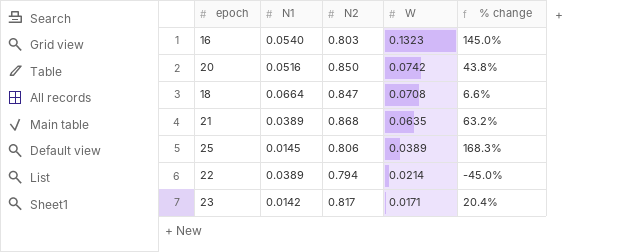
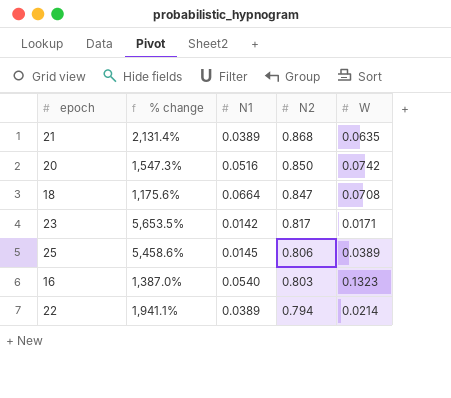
row order: W descending -> N2 descending
column % change | formula: ([W] - [N1]) / [N1] -> ([N2] - [N1]) / [N1]
column % change | position: 5 -> 2

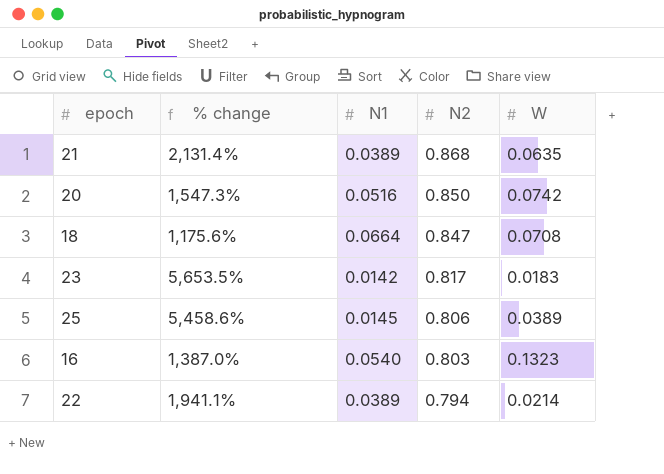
23 | W: 0.0171 -> 0.0183

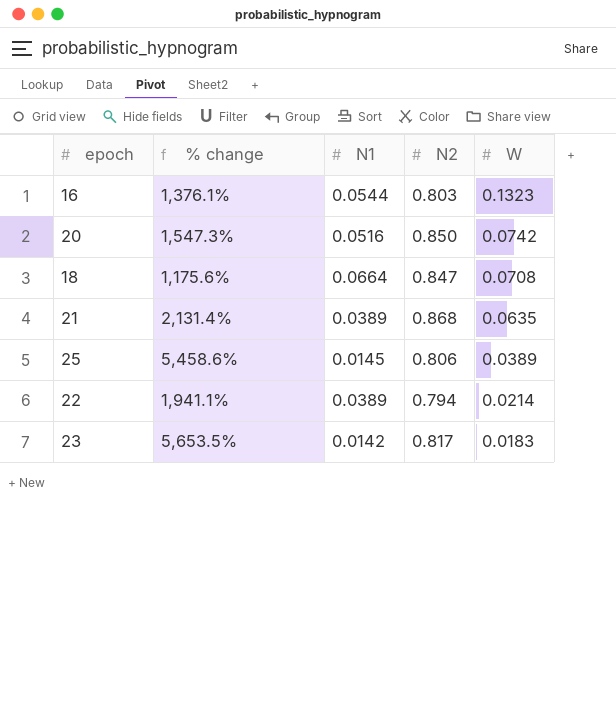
row order: N2 descending -> W descending
16 | % change: 1,387.0% -> 1,376.1%
16 | N1: 0.0540 -> 0.0544

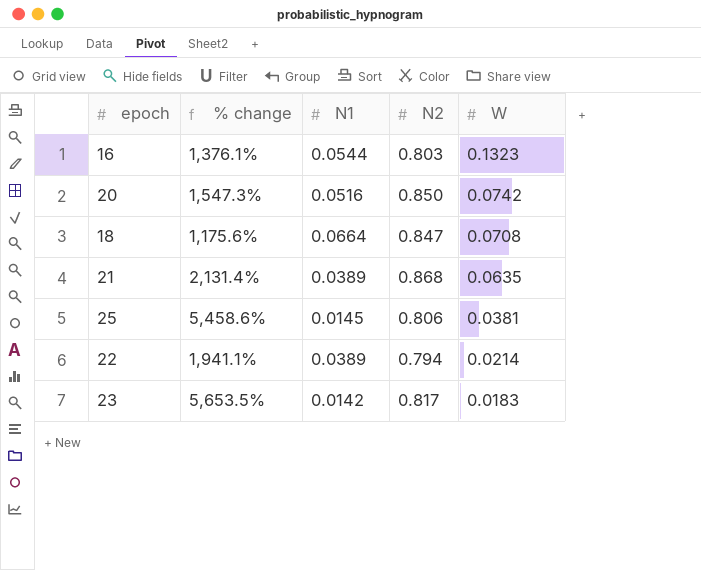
25 | W: 0.0389 -> 0.0381

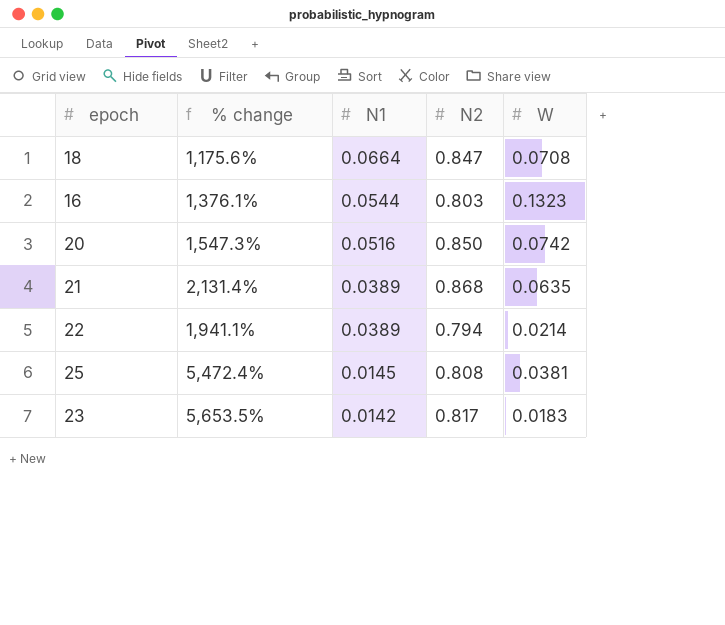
row order: W descending -> N1 descending
25 | % change: 5,458.6% -> 5,472.4%
25 | N2: 0.806 -> 0.808

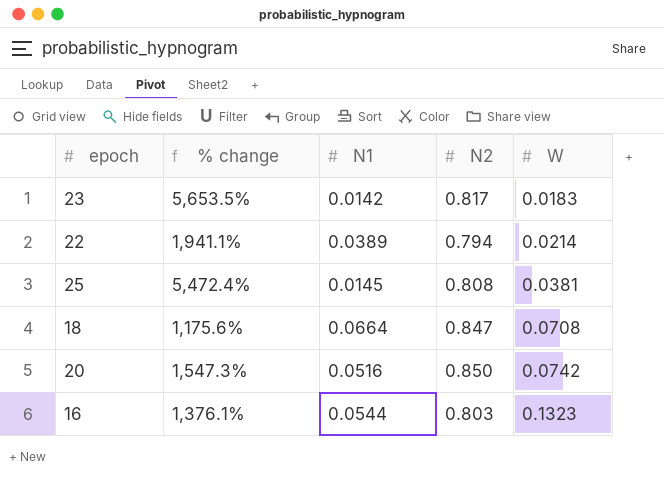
row order: N1 descending -> W ascending
row 21: 2,131.4% | 0.0389 | 0.868 | 0.0635 -> none

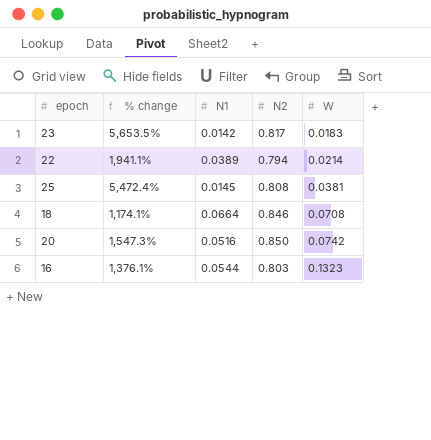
18 | % change: 1,175.6% -> 1,174.1%
18 | N2: 0.847 -> 0.846

